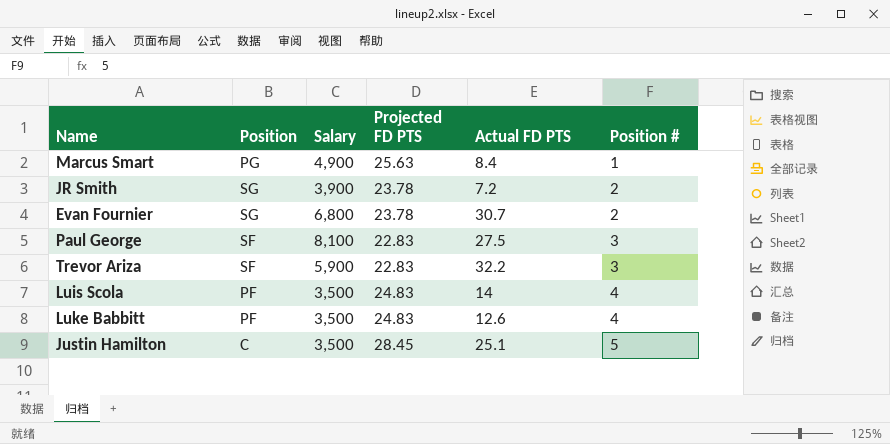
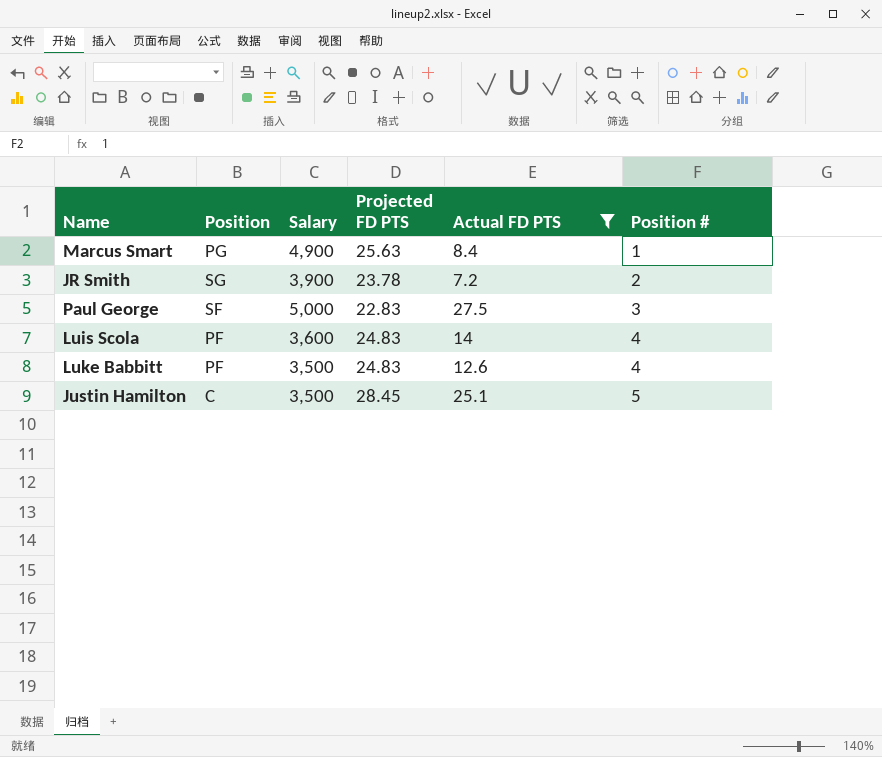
filter: none -> Actual FD PTS <= 27.5
Paul George | Salary: 8,100 -> 5,000
Luis Scola | Salary: 3,500 -> 3,600

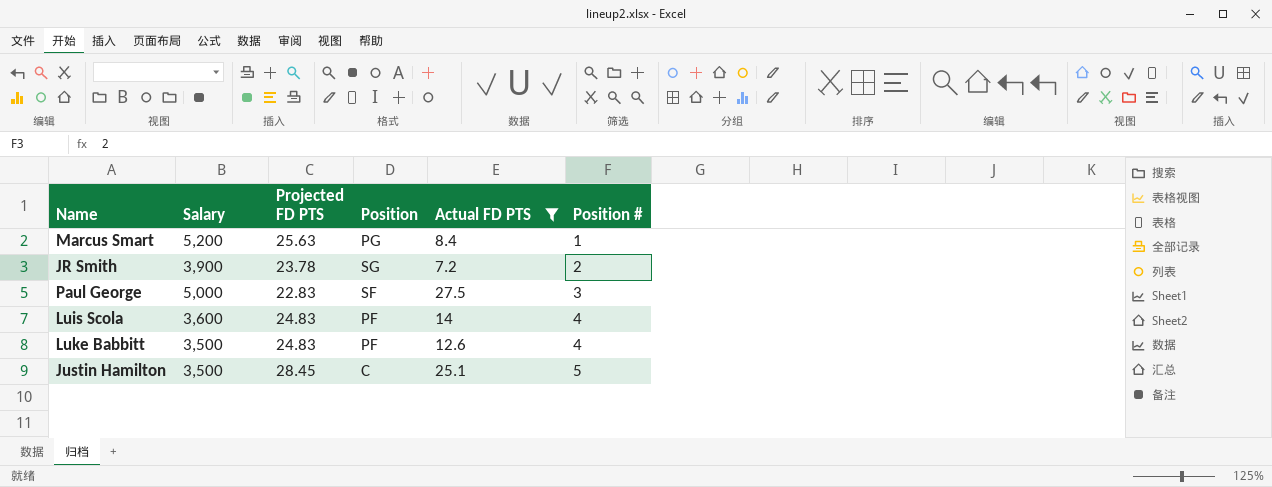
column Position | position: 2 -> 4
Marcus Smart | Salary: 4,900 -> 5,200

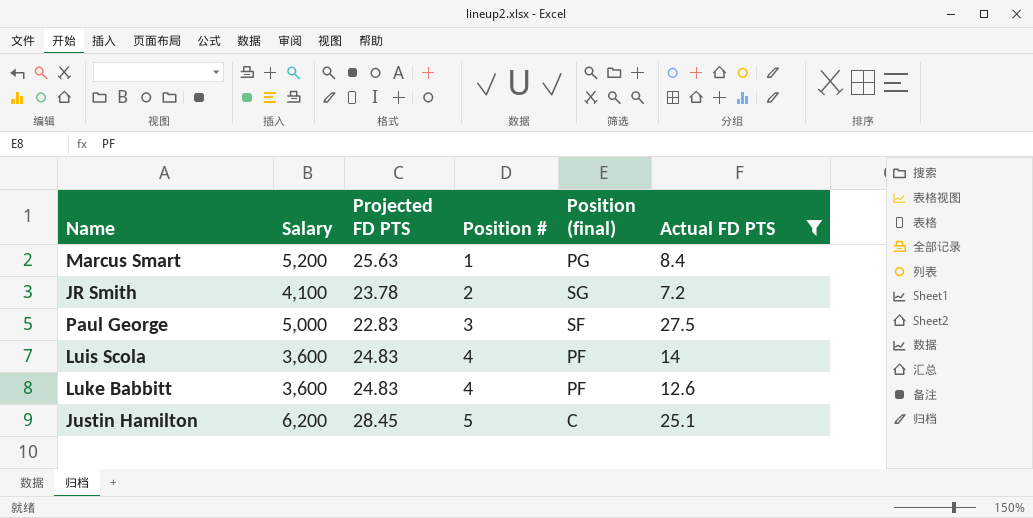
column Position # | position: 6 -> 4
column name: Position -> Position (final)
JR Smith | Salary: 3,900 -> 4,100
Luke Babbitt | Salary: 3,500 -> 3,600
Justin Hamilton | Salary: 3,500 -> 6,200

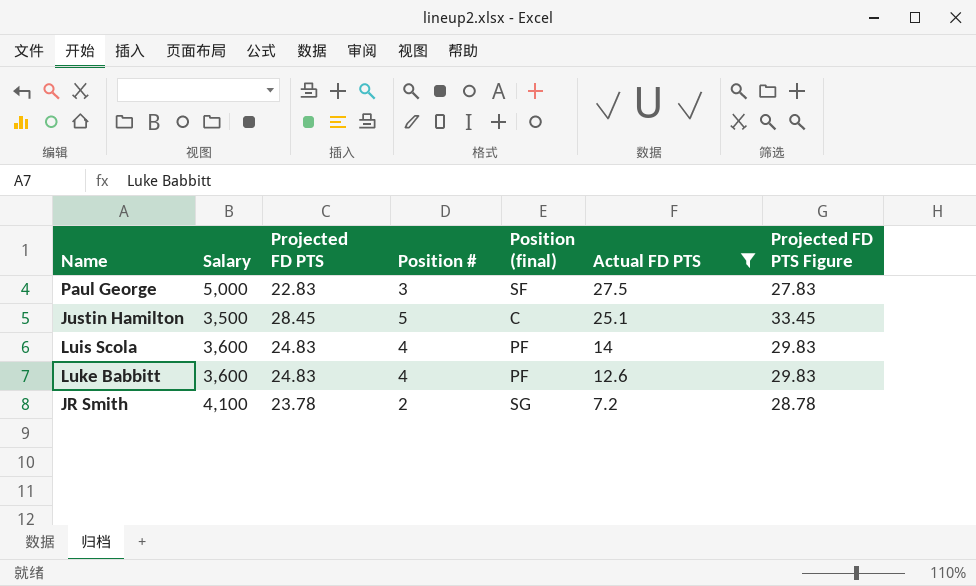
row order: Position # ascending -> Actual FD PTS descending
column Projected FD PTS Figure | formula: none -> [Projected FD PTS] + 5
row Marcus Smart: 5,200 | 25.63 | 1 | PG | 8.4 -> none
Justin Hamilton | Salary: 6,200 -> 3,500

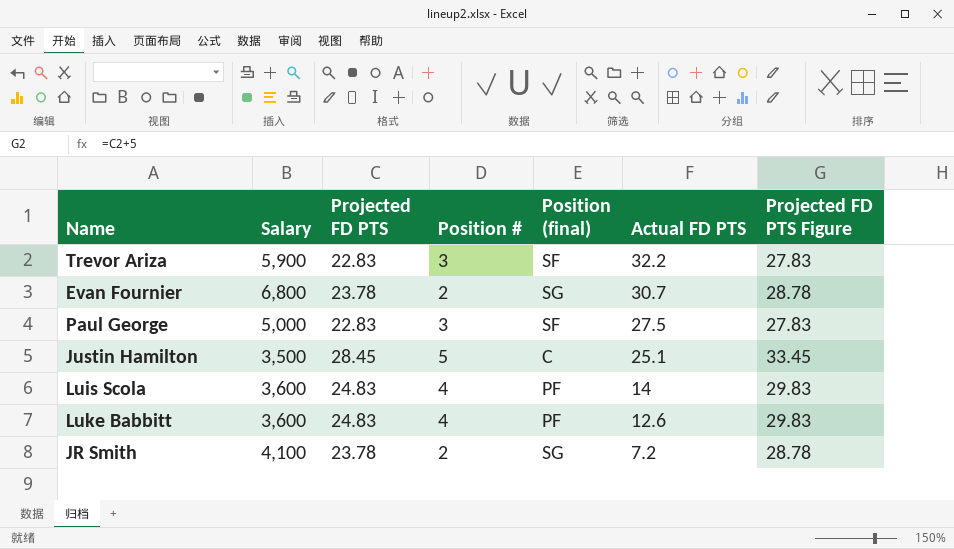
filter: Actual FD PTS <= 27.5 -> none

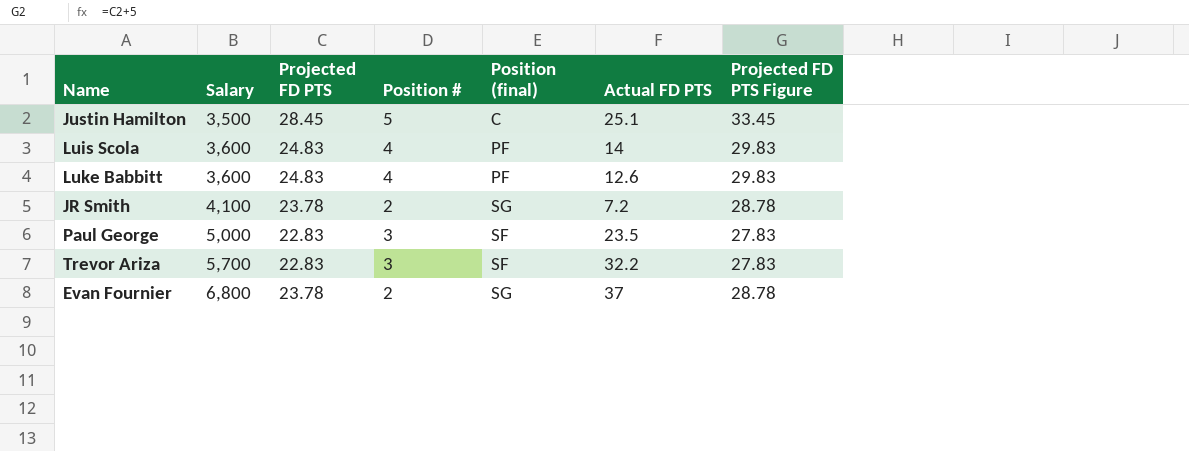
row order: Actual FD PTS descending -> Salary ascending
Paul George | Actual FD PTS: 27.5 -> 23.5
Trevor Ariza | Salary: 5,900 -> 5,700
Evan Fournier | Actual FD PTS: 30.7 -> 37

